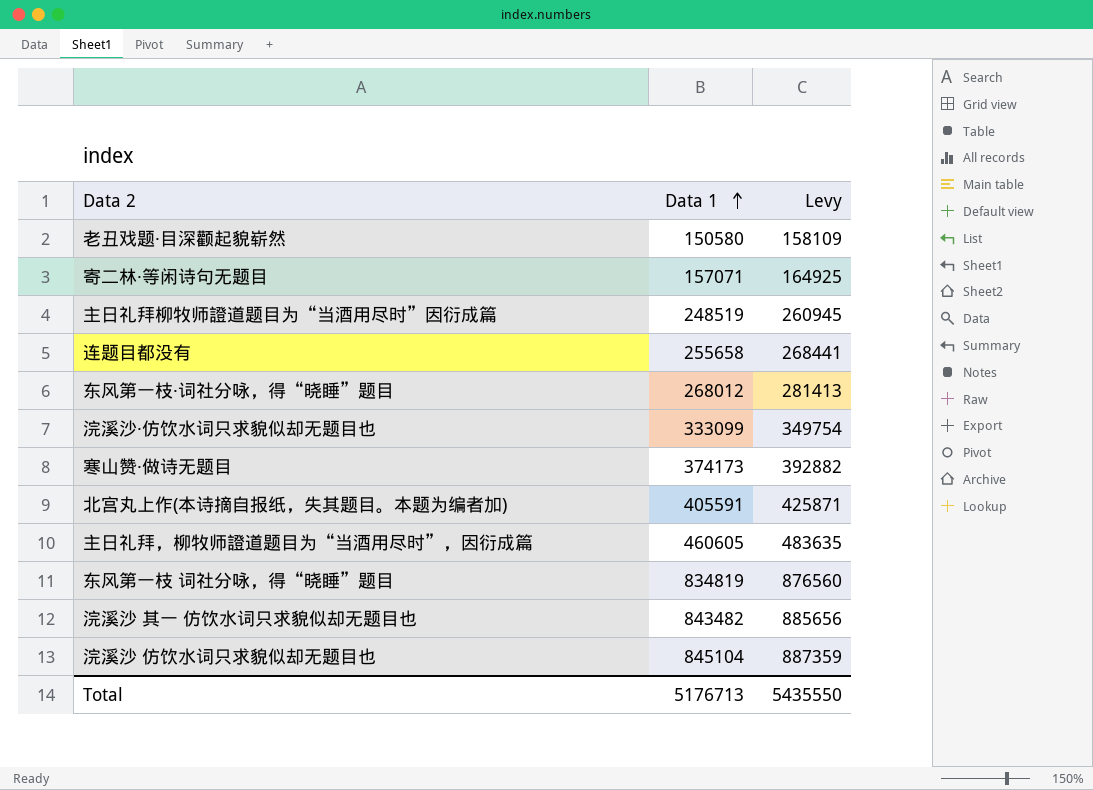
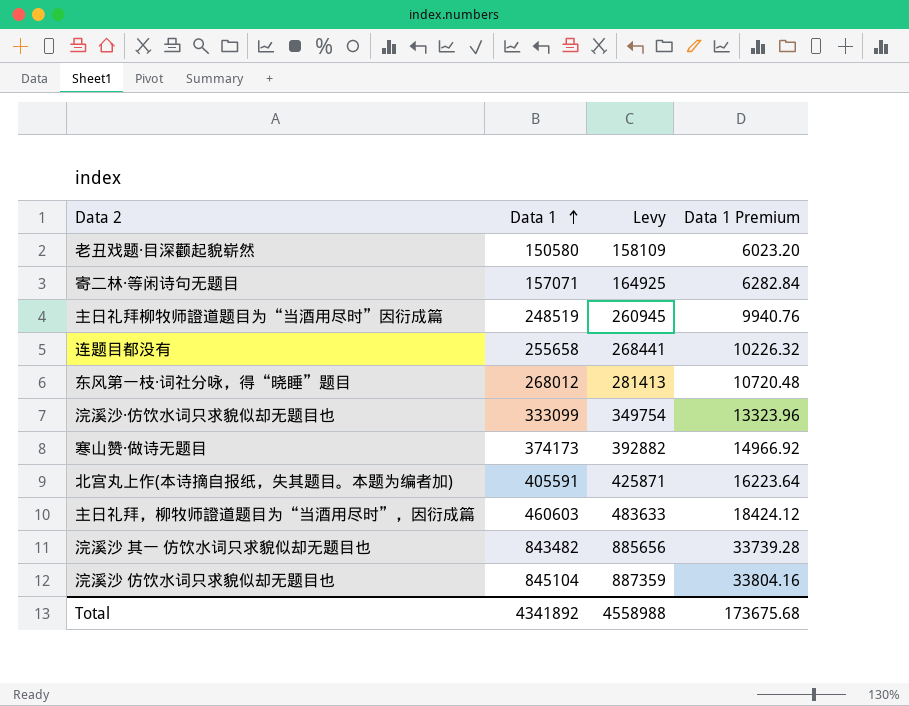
column Data 1 Premium | formula: none -> [Data 1] * 0.04
row 东风第一枝 词社分咏，得“晓睡”题目: 834819 | 876560 -> none
主日礼拜，柳牧师證道题目为“当酒用尽时”，因衍成篇 | Data 1: 460605 -> 460603
主日礼拜，柳牧师證道题目为“当酒用尽时”，因衍成篇 | Levy: 483635 -> 483633
Total | Data 1: 5176713 -> 4341892
Total | Levy: 5435550 -> 4558988

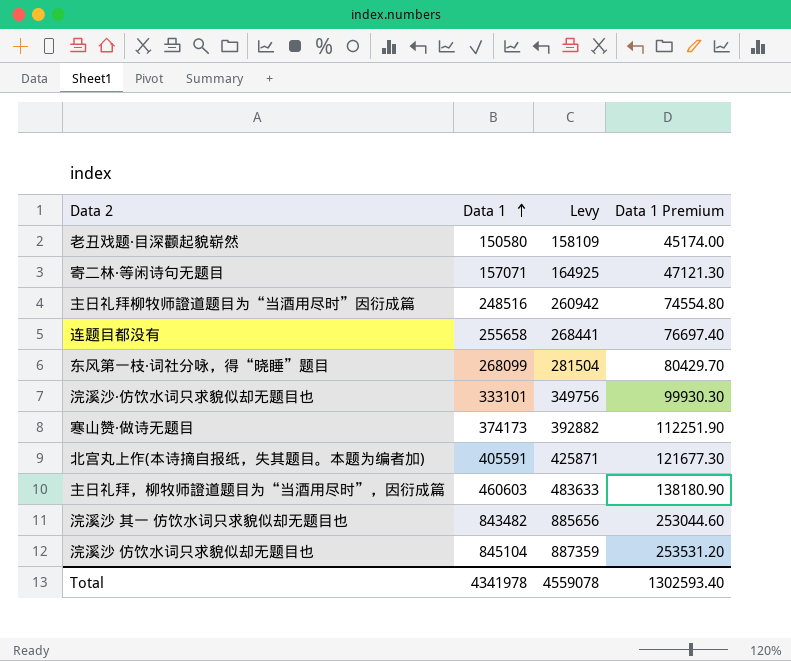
column Data 1 Premium | formula: [Data 1] * 0.04 -> [Data 1] * 0.3
主日礼拜柳牧师證道题目为“当酒用尽时”因衍成篇 | Data 1: 248519 -> 248516
主日礼拜柳牧师證道题目为“当酒用尽时”因衍成篇 | Levy: 260945 -> 260942
东风第一枝·词社分咏，得“晓睡”题目 | Data 1: 268012 -> 268099
东风第一枝·词社分咏，得“晓睡”题目 | Levy: 281413 -> 281504
浣溪沙·仿饮水词只求貌似却无题目也 | Data 1: 333099 -> 333101
浣溪沙·仿饮水词只求貌似却无题目也 | Levy: 349754 -> 349756
Total | Data 1: 4341892 -> 4341978
Total | Levy: 4558988 -> 4559078
Total | Data 1 Premium: 173675.68 -> 1302593.40

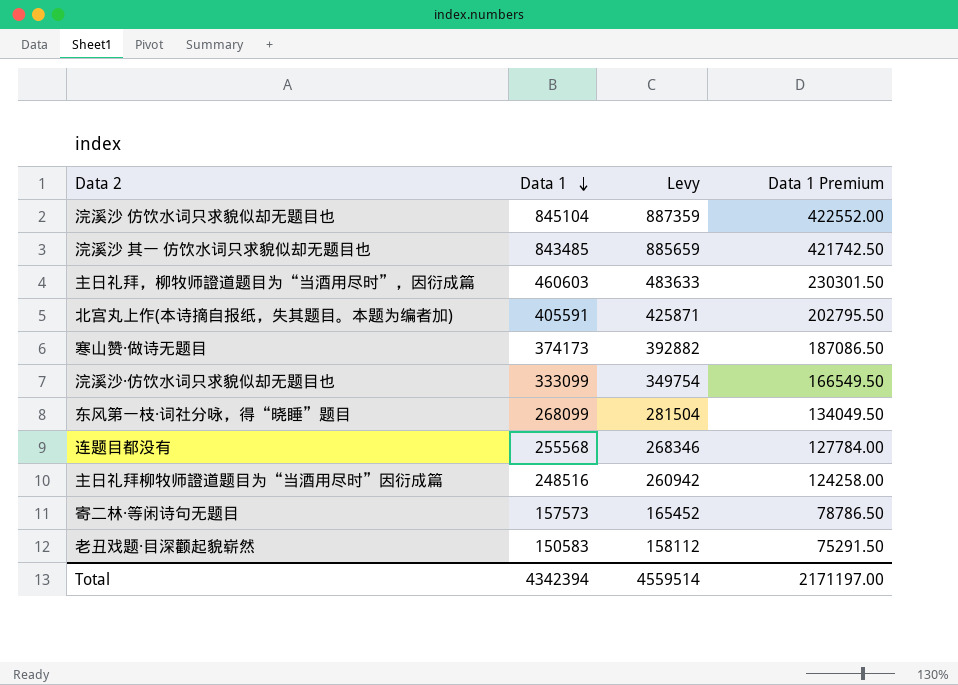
row order: Data 1 ascending -> Data 1 descending
column Data 1 Premium | formula: [Data 1] * 0.3 -> [Data 1] * 0.5
浣溪沙 其一 仿饮水词只求貌似却无题目也 | Data 1: 843482 -> 843485
浣溪沙 其一 仿饮水词只求貌似却无题目也 | Levy: 885656 -> 885659
浣溪沙·仿饮水词只求貌似却无题目也 | Data 1: 333101 -> 333099
浣溪沙·仿饮水词只求貌似却无题目也 | Levy: 349756 -> 349754
连题目都没有 | Data 1: 255658 -> 255568
连题目都没有 | Levy: 268441 -> 268346
寄二林·等闲诗句无题目 | Data 1: 157071 -> 157573
寄二林·等闲诗句无题目 | Levy: 164925 -> 165452
老丑戏题·目深颧起貌崭然 | Data 1: 150580 -> 150583
老丑戏题·目深颧起貌崭然 | Levy: 158109 -> 158112
Total | Data 1: 4341978 -> 4342394
Total | Levy: 4559078 -> 4559514
Total | Data 1 Premium: 1302593.40 -> 2171197.00

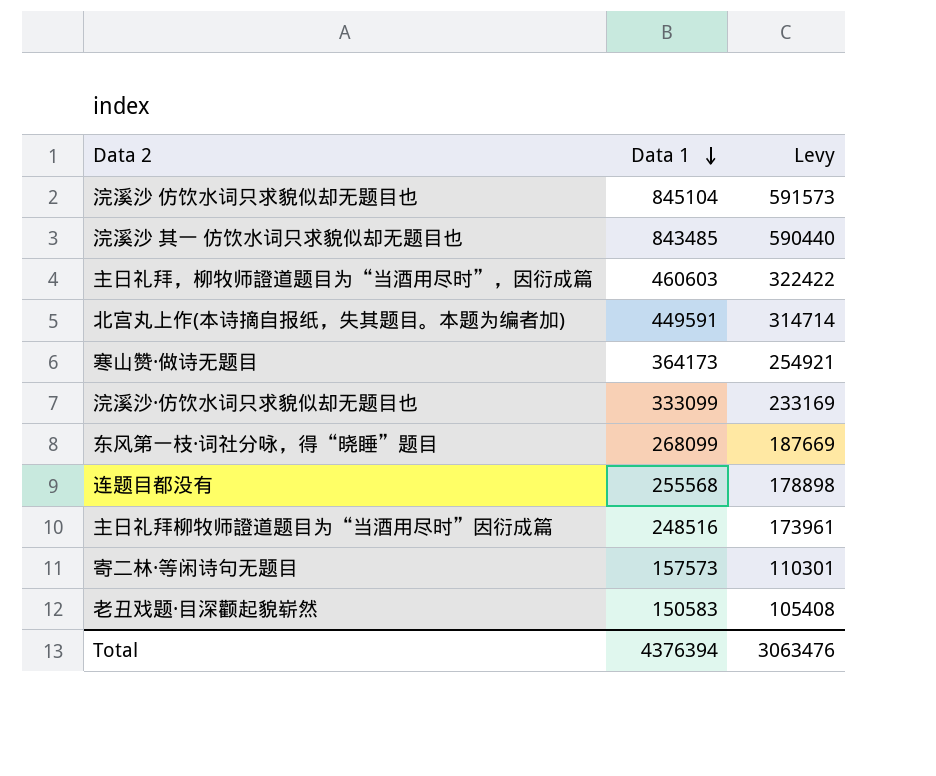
column Data 1 Premium | formula: [Data 1] * 0.5 -> none
column Levy | formula: [Data 1] * 1.05 -> [Data 1] * 0.7
北宫丸上作(本诗摘自报纸，失其题目。本题为编者加) | Data 1: 405591 -> 449591
寒山赞·做诗无题目 | Data 1: 374173 -> 364173
Total | Data 1: 4342394 -> 4376394
Total | Levy: 4559514 -> 3063476

